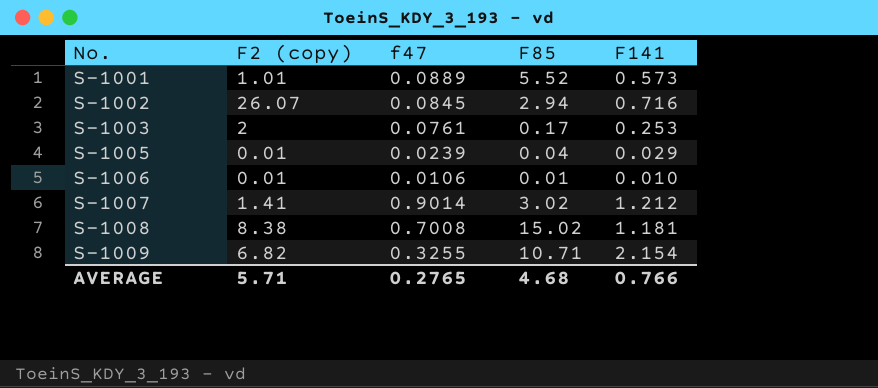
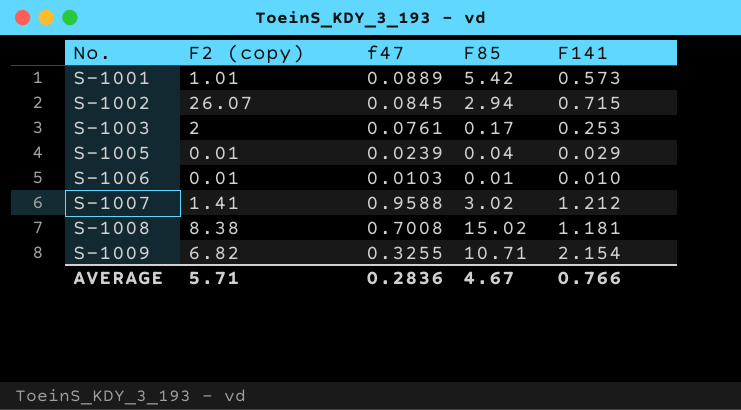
S-1001 | F85: 5.52 -> 5.42
S-1002 | F141: 0.716 -> 0.715
S-1006 | f47: 0.0106 -> 0.0103
S-1007 | f47: 0.9014 -> 0.9588
AVERAGE | f47: 0.2765 -> 0.2836
AVERAGE | F85: 4.68 -> 4.67

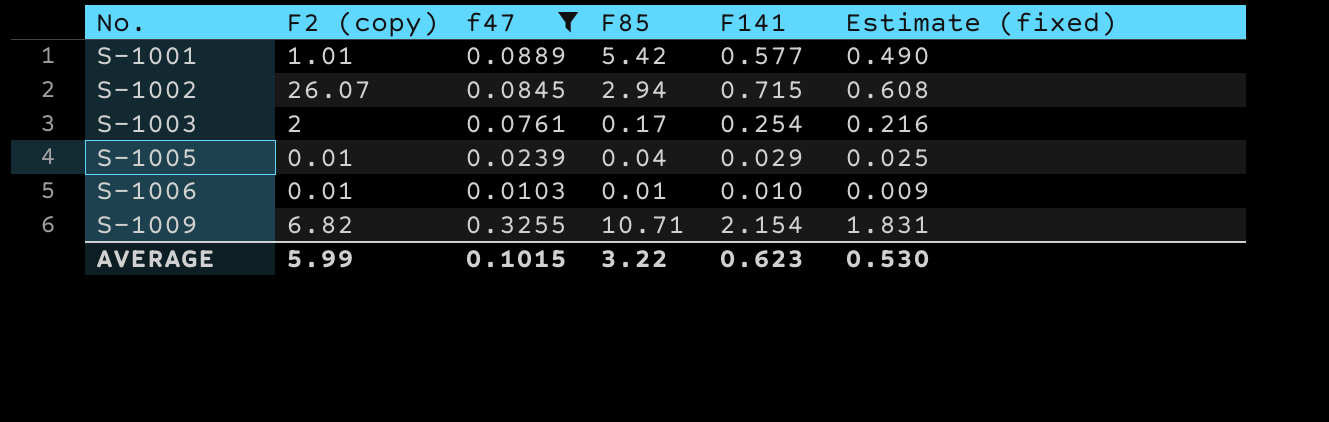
filter: none -> f47 <= 0.3255
column Estimate (fixed) | formula: none -> [F141] * 0.85
S-1001 | F141: 0.573 -> 0.577
S-1003 | F141: 0.253 -> 0.254
AVERAGE | F2 (copy): 5.71 -> 5.99
AVERAGE | f47: 0.2836 -> 0.1015
AVERAGE | F85: 4.67 -> 3.22
AVERAGE | F141: 0.766 -> 0.623

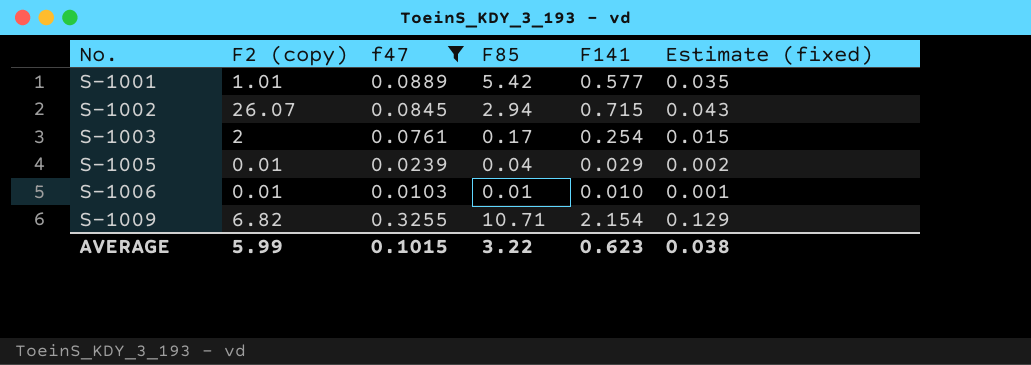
column Estimate (fixed) | formula: [F141] * 0.85 -> [F141] * 0.06
AVERAGE | Estimate (fixed): 0.530 -> 0.038

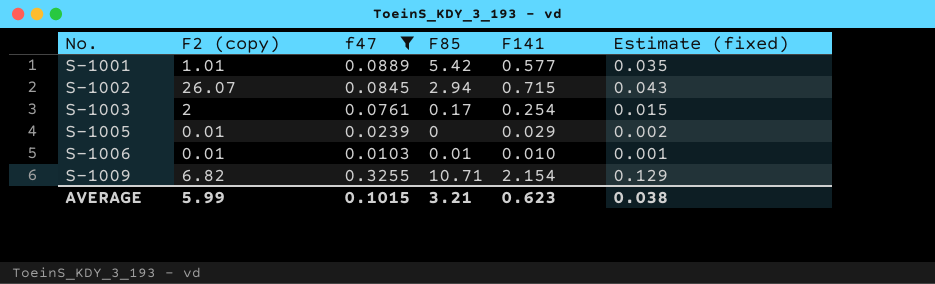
S-1005 | F85: 0.04 -> 0
AVERAGE | F85: 3.22 -> 3.21

